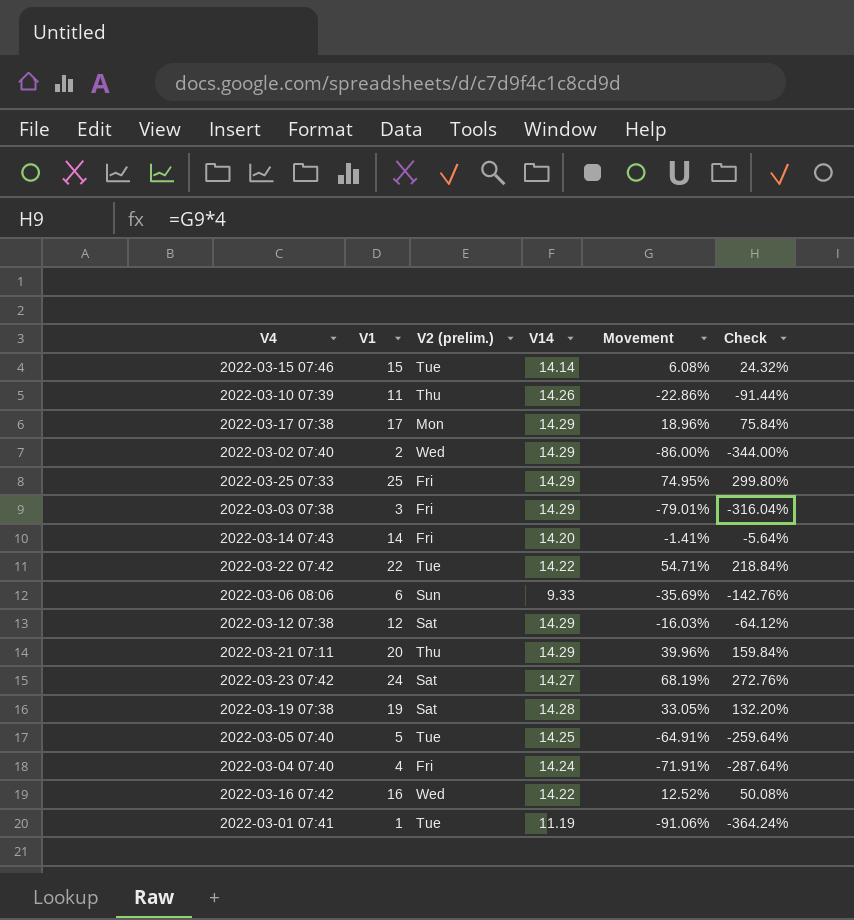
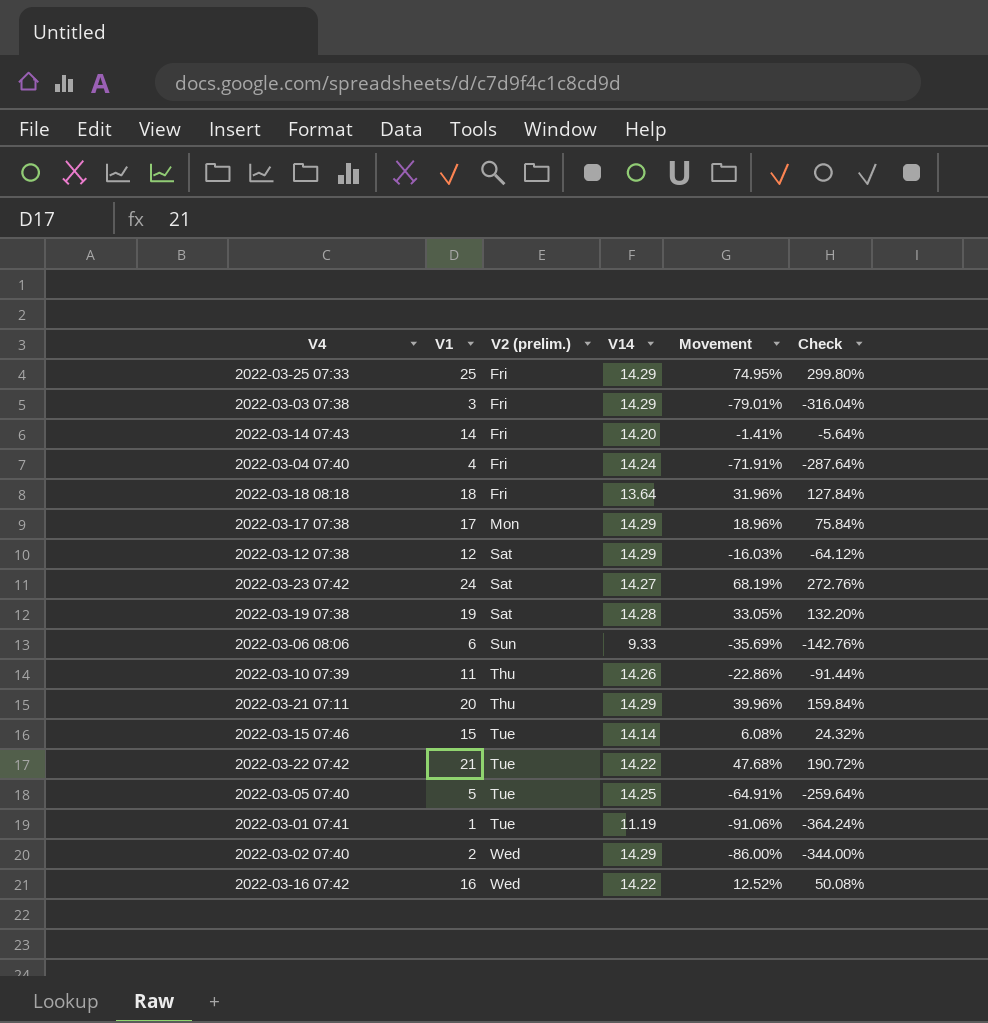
row order: none -> V2 (prelim.) ascending
row 2022-03-18 08:18: none -> 18 | Fri | 13.64 | 31.96% | 127.84%
2022-03-22 07:42 | V1: 22 -> 21
2022-03-22 07:42 | Movement: 54.71% -> 47.68%
2022-03-22 07:42 | Check: 218.84% -> 190.72%

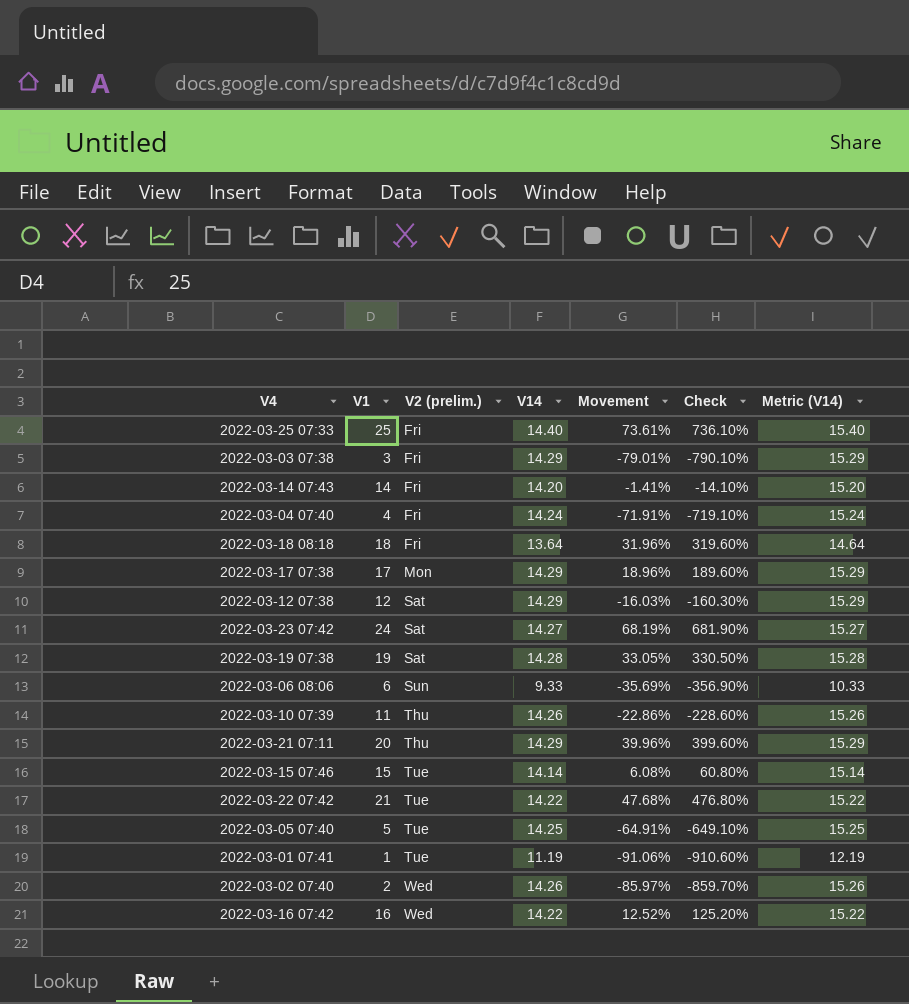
column Check | formula: [Movement] * 4 -> [Movement] * 10
column Metric (V14) | formula: none -> [V14] + 1
2022-03-25 07:33 | V14: 14.29 -> 14.40
2022-03-25 07:33 | Movement: 74.95% -> 73.61%
2022-03-02 07:40 | V14: 14.29 -> 14.26
2022-03-02 07:40 | Movement: -86.00% -> -85.97%

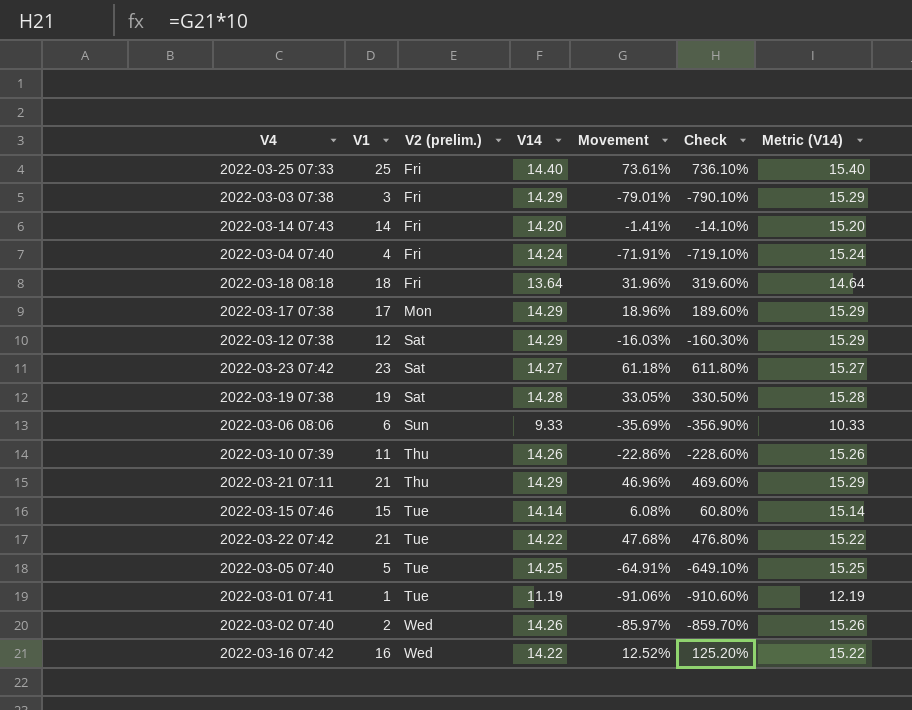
2022-03-23 07:42 | V1: 24 -> 23
2022-03-23 07:42 | Movement: 68.19% -> 61.18%
2022-03-23 07:42 | Check: 681.90% -> 611.80%
2022-03-21 07:11 | V1: 20 -> 21
2022-03-21 07:11 | Movement: 39.96% -> 46.96%
2022-03-21 07:11 | Check: 399.60% -> 469.60%

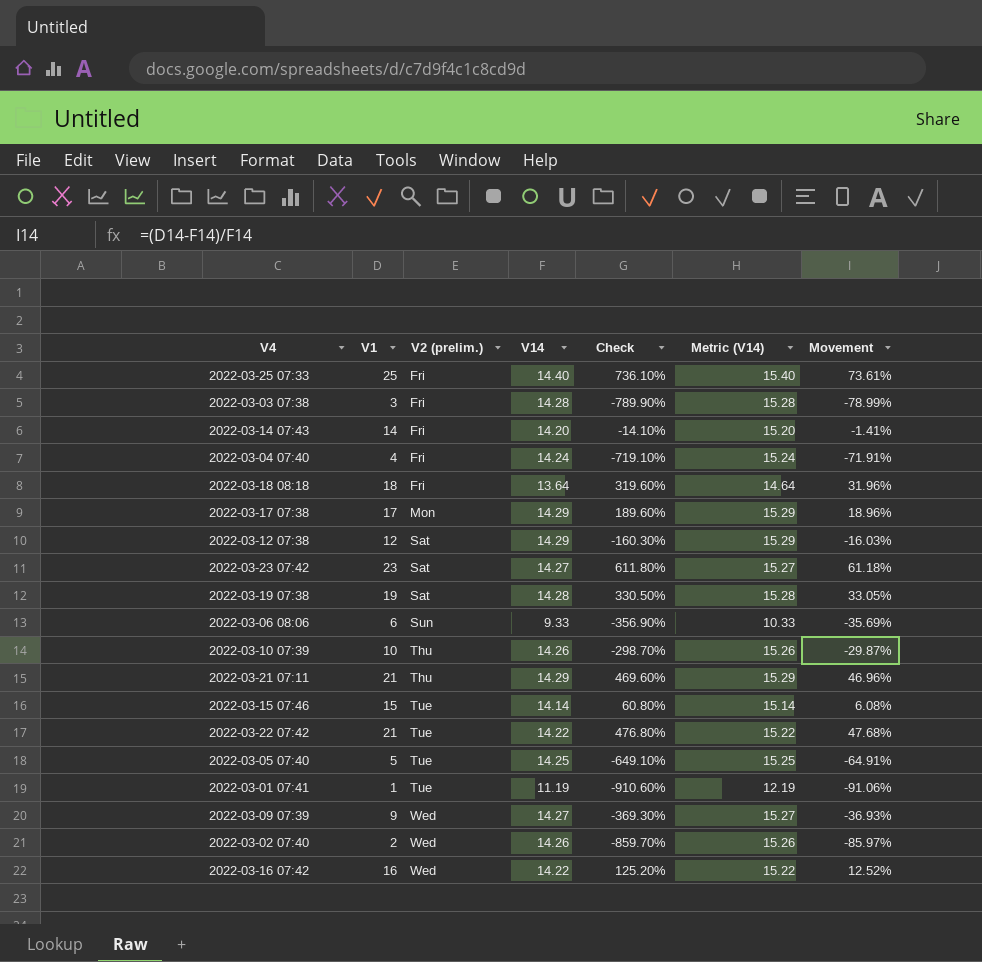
column Movement | position: 5 -> 7
2022-03-03 07:38 | V14: 14.29 -> 14.28
2022-03-03 07:38 | Check: -790.10% -> -789.90%
2022-03-03 07:38 | Metric (V14): 15.29 -> 15.28
2022-03-03 07:38 | Movement: -79.01% -> -78.99%
2022-03-10 07:39 | V1: 11 -> 10
2022-03-10 07:39 | Check: -228.60% -> -298.70%
2022-03-10 07:39 | Movement: -22.86% -> -29.87%
row 2022-03-09 07:39: none -> 9 | Wed | 14.27 | -369.30% | 15.27 | -36.93%

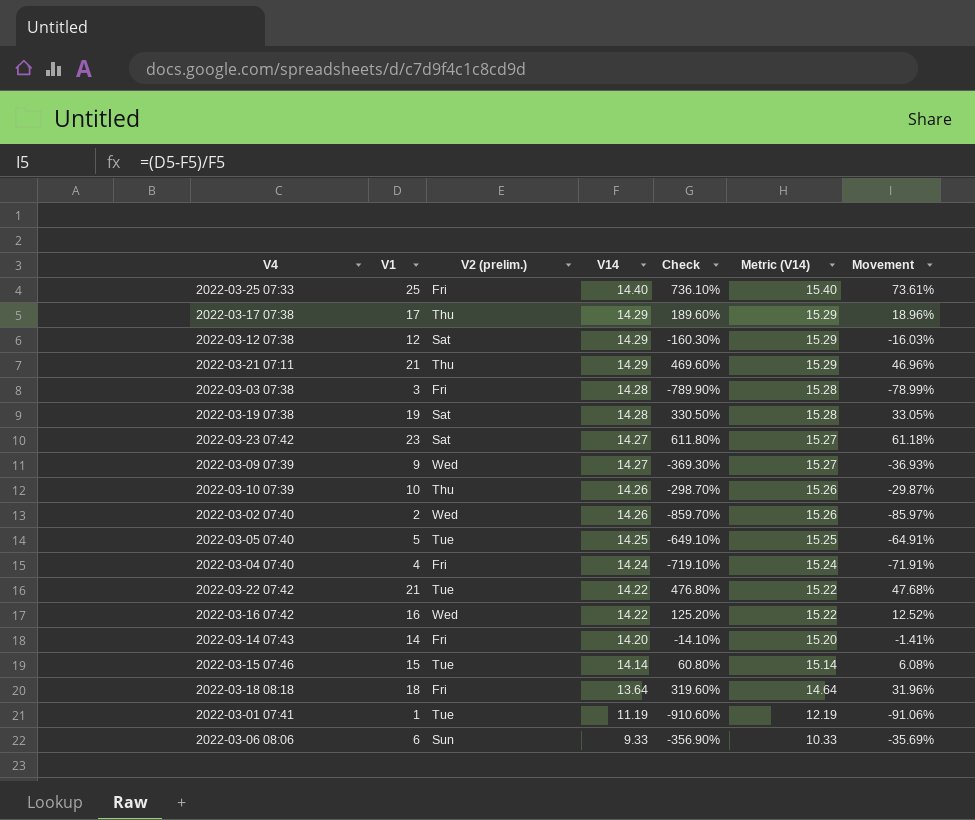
row order: V2 (prelim.) ascending -> V14 descending
2022-03-17 07:38 | V2 (prelim.): Mon -> Thu

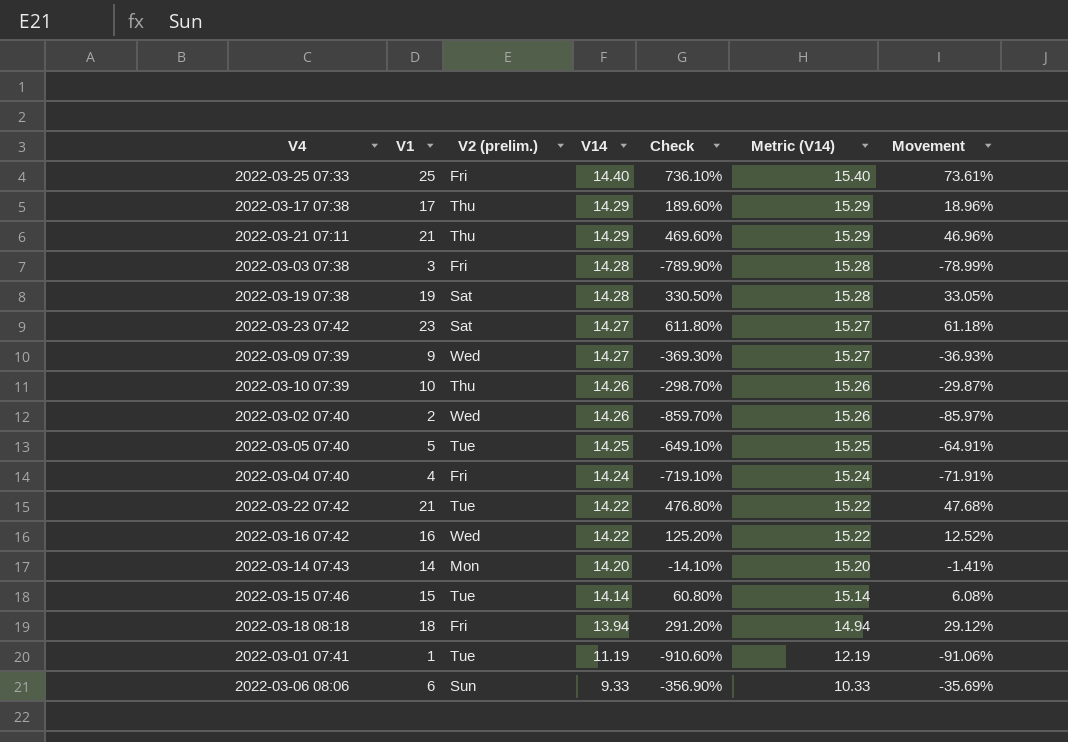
row 2022-03-12 07:38: 12 | Sat | 14.29 | -160.30% | 15.29 | -16.03% -> none
2022-03-14 07:43 | V2 (prelim.): Fri -> Mon
2022-03-18 08:18 | V14: 13.64 -> 13.94
2022-03-18 08:18 | Check: 319.60% -> 291.20%
2022-03-18 08:18 | Metric (V14): 14.64 -> 14.94
2022-03-18 08:18 | Movement: 31.96% -> 29.12%

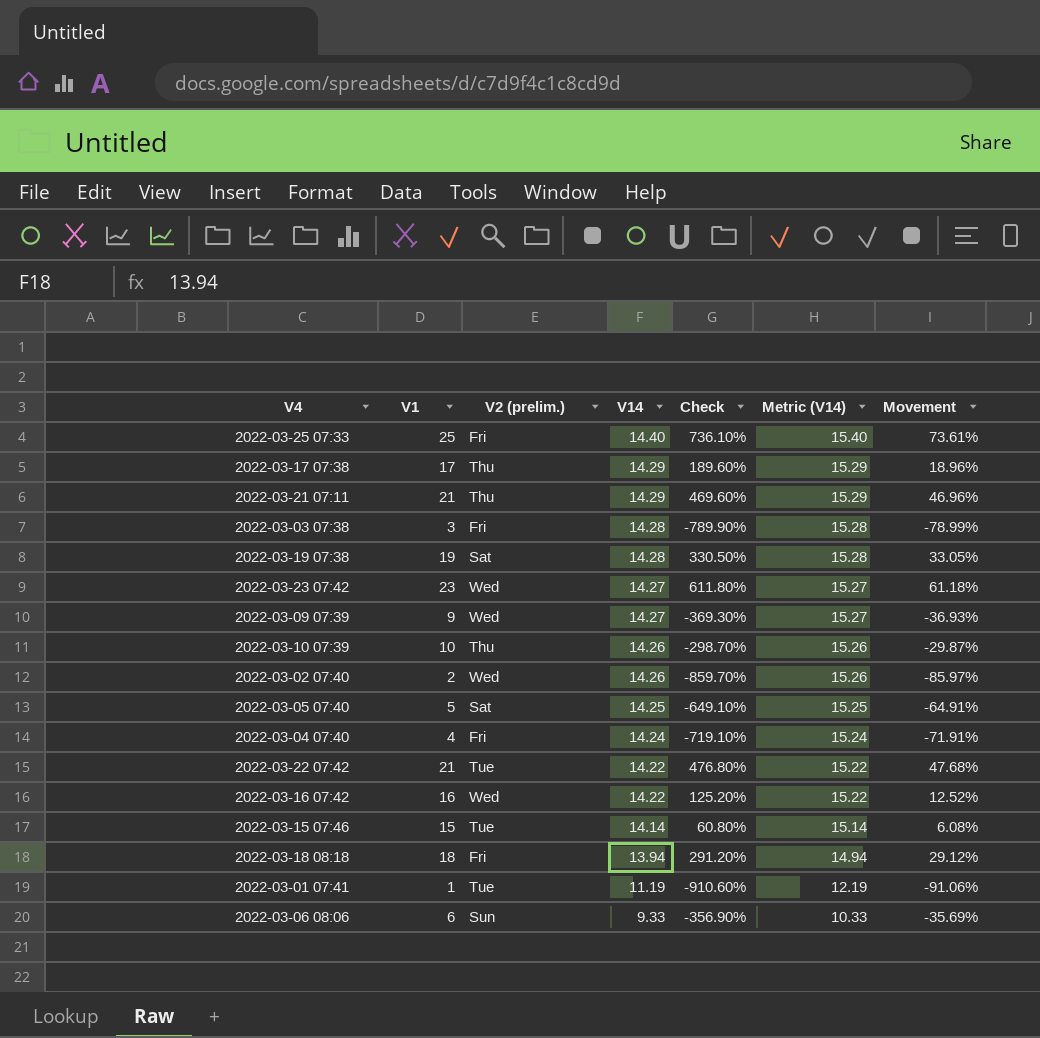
row 2022-03-14 07:43: 14 | Mon | 14.20 | -14.10% | 15.20 | -1.41% -> none
2022-03-23 07:42 | V2 (prelim.): Sat -> Wed
2022-03-05 07:40 | V2 (prelim.): Tue -> Sat

